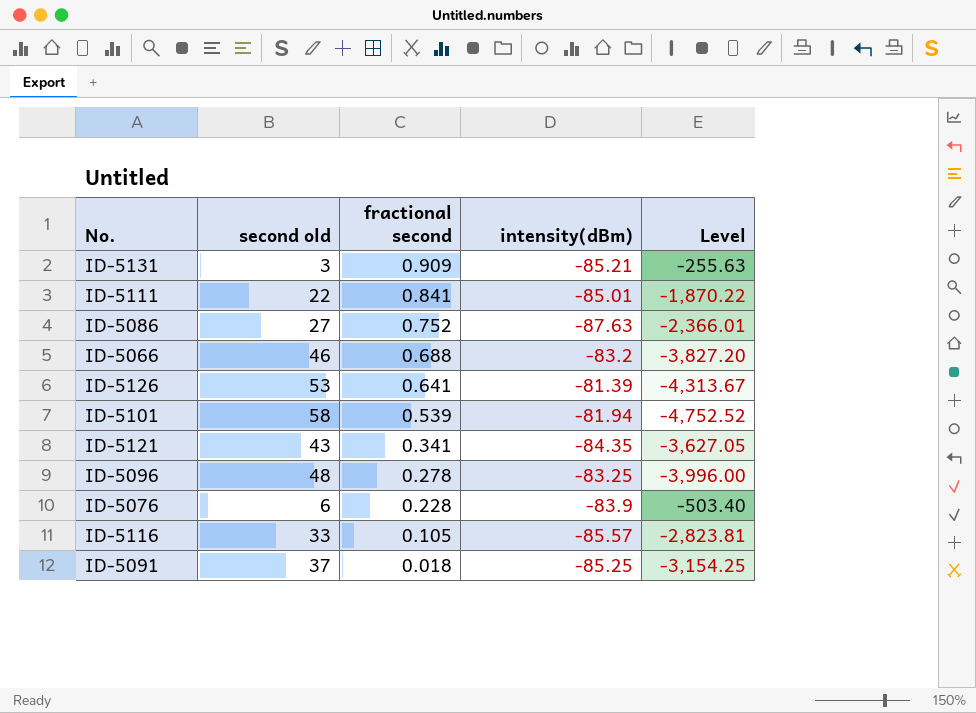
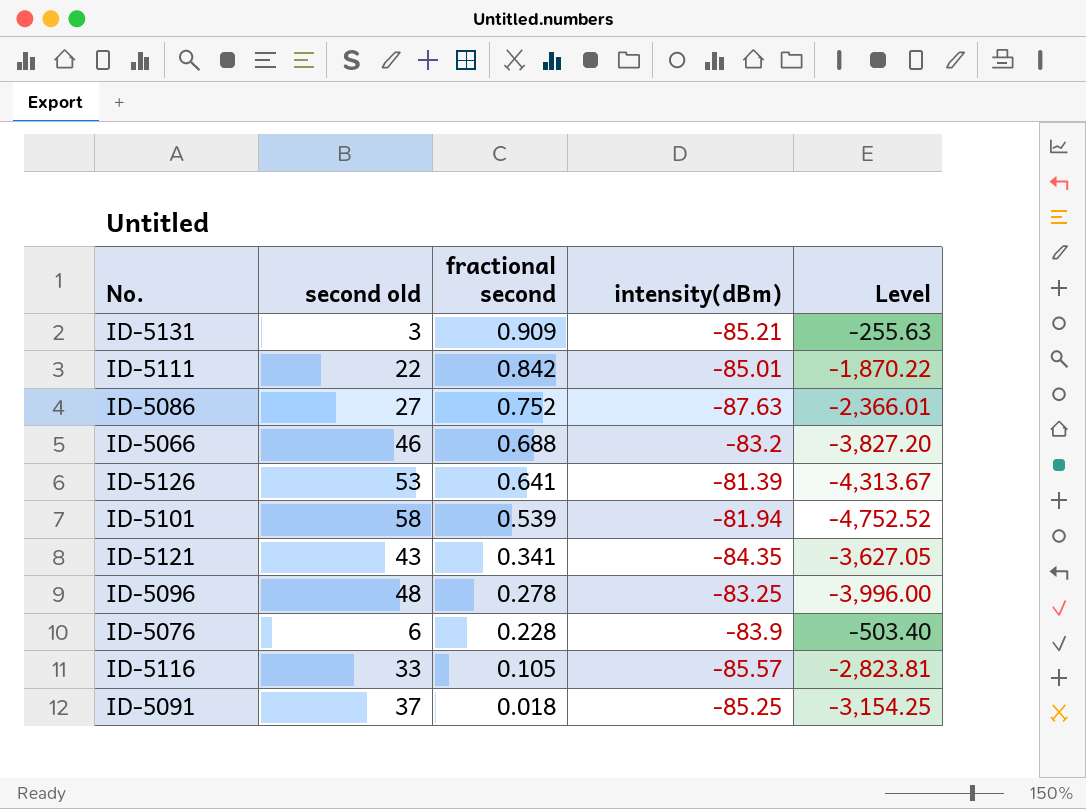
ID-5111 | fractional second: 0.841 -> 0.842

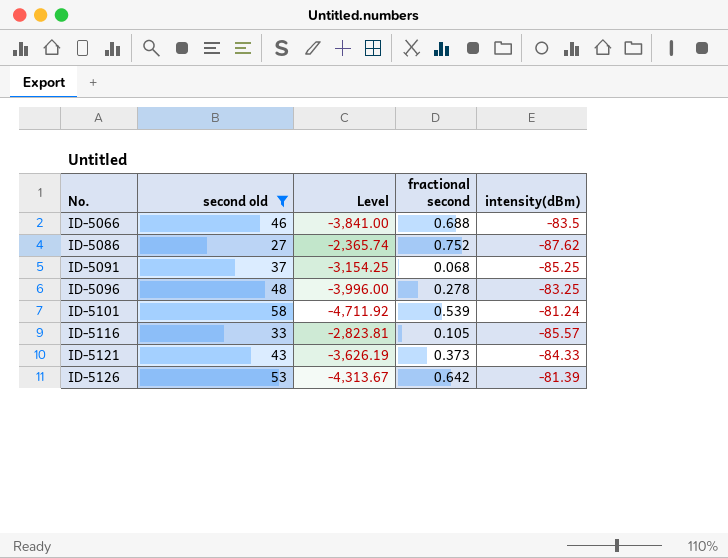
filter: none -> second old >= 27
row order: fractional second descending -> No. ascending
column Level | position: 5 -> 3
ID-5066 | Level: -3,827.20 -> -3,841.00
ID-5066 | intensity(dBm): -83.2 -> -83.5
ID-5086 | Level: -2,366.01 -> -2,365.74
ID-5086 | intensity(dBm): -87.63 -> -87.62
ID-5091 | fractional second: 0.018 -> 0.068
ID-5101 | Level: -4,752.52 -> -4,711.92
ID-5101 | intensity(dBm): -81.94 -> -81.24
ID-5121 | Level: -3,627.05 -> -3,626.19
ID-5121 | fractional second: 0.341 -> 0.373
ID-5121 | intensity(dBm): -84.35 -> -84.33
ID-5126 | fractional second: 0.641 -> 0.642

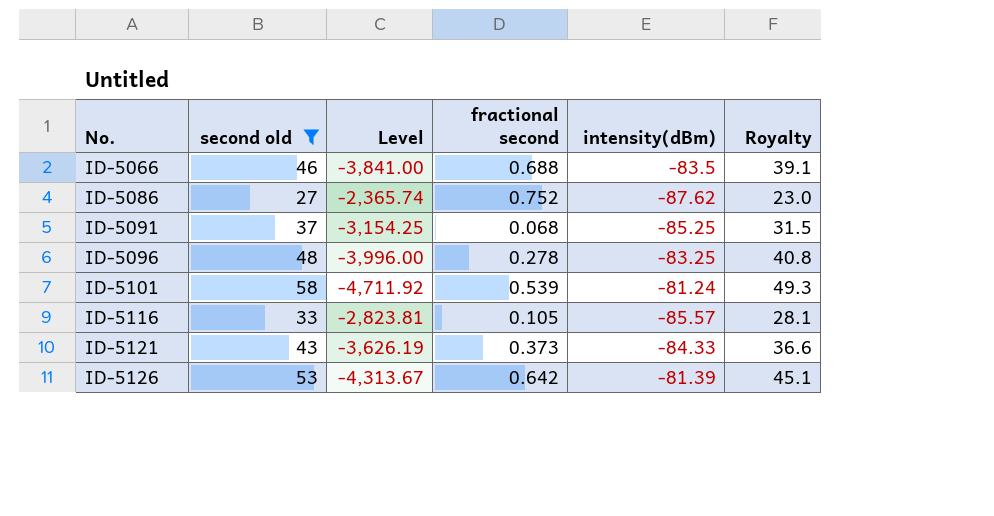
column Royalty | formula: none -> [second old] * 0.85

